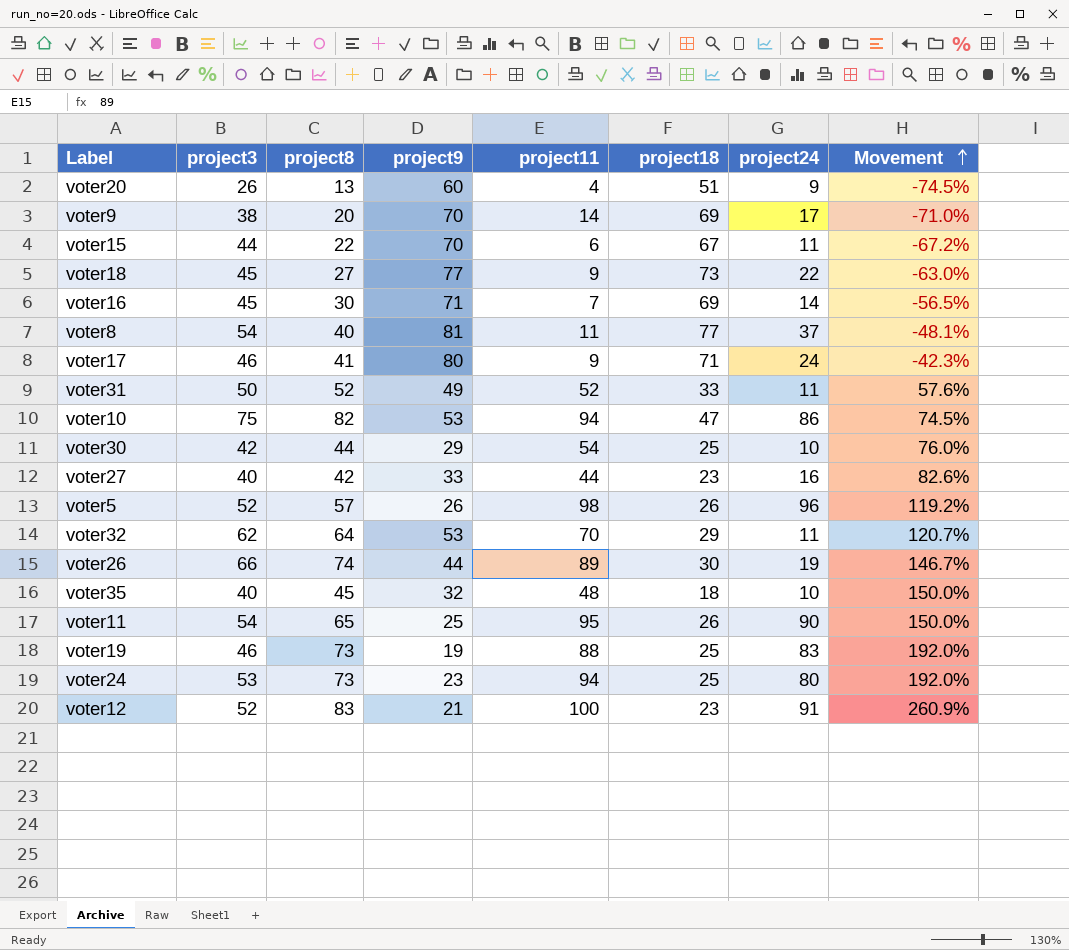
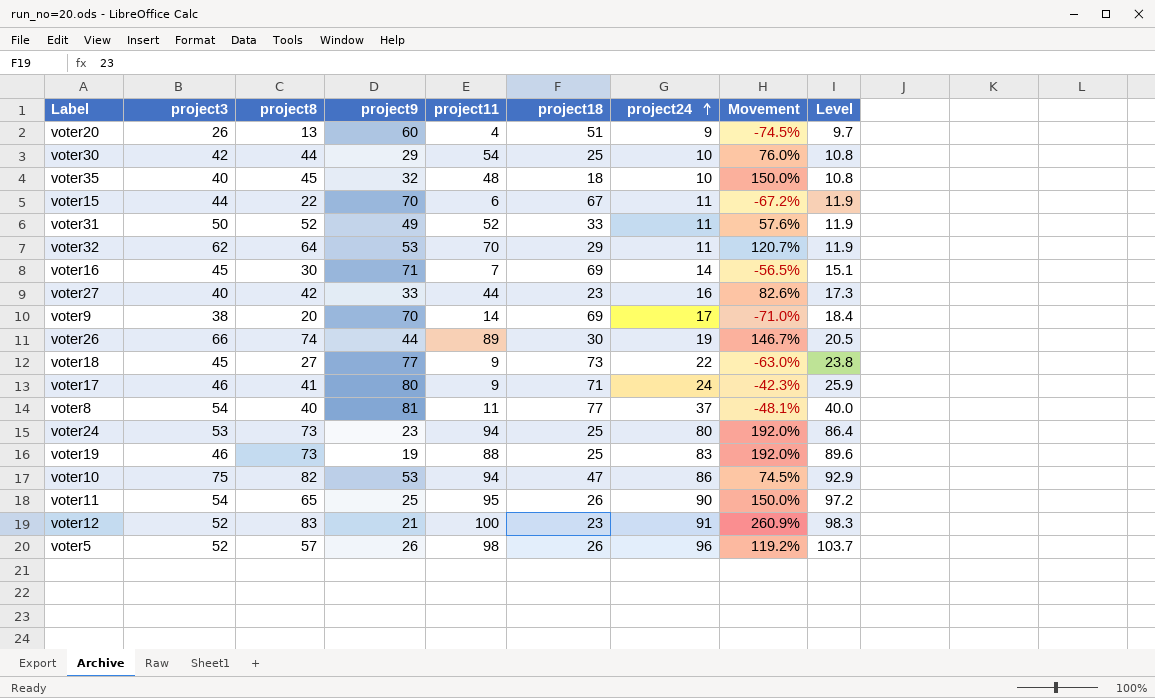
row order: Movement ascending -> project24 ascending
column Level | formula: none -> [project24] * 1.08

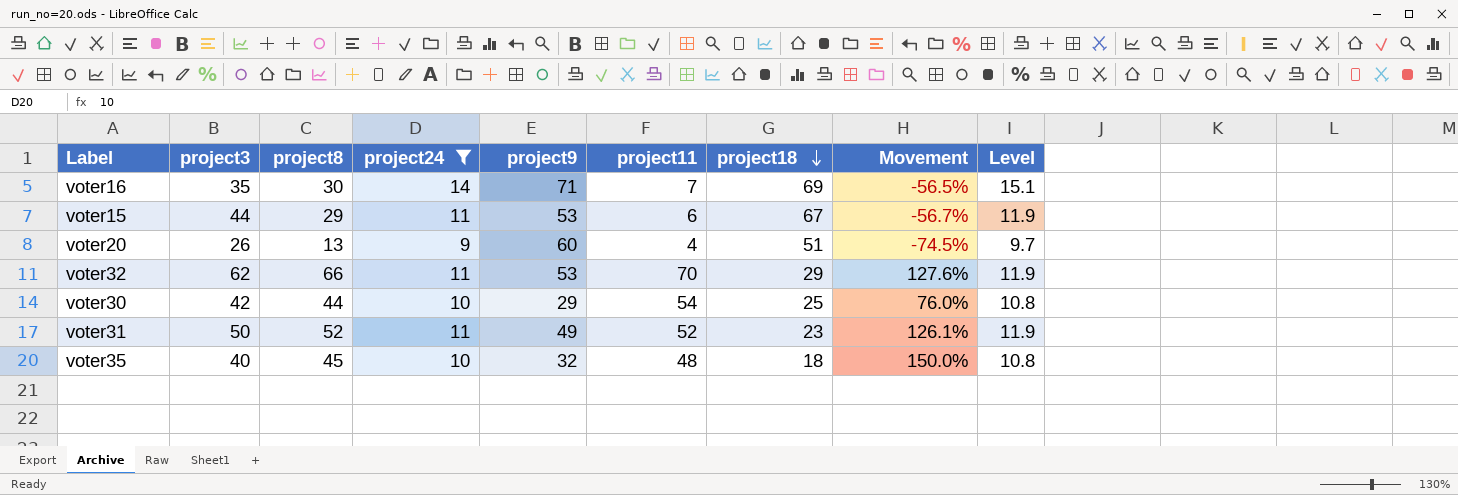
filter: none -> project24 <= 14
row order: project24 ascending -> project18 descending
column project24 | position: 7 -> 4
voter16 | project3: 45 -> 35
voter15 | project8: 22 -> 29
voter15 | project9: 70 -> 53
voter15 | Movement: -67.2% -> -56.7%
voter32 | project8: 64 -> 66
voter32 | Movement: 120.7% -> 127.6%
voter31 | project18: 33 -> 23
voter31 | Movement: 57.6% -> 126.1%

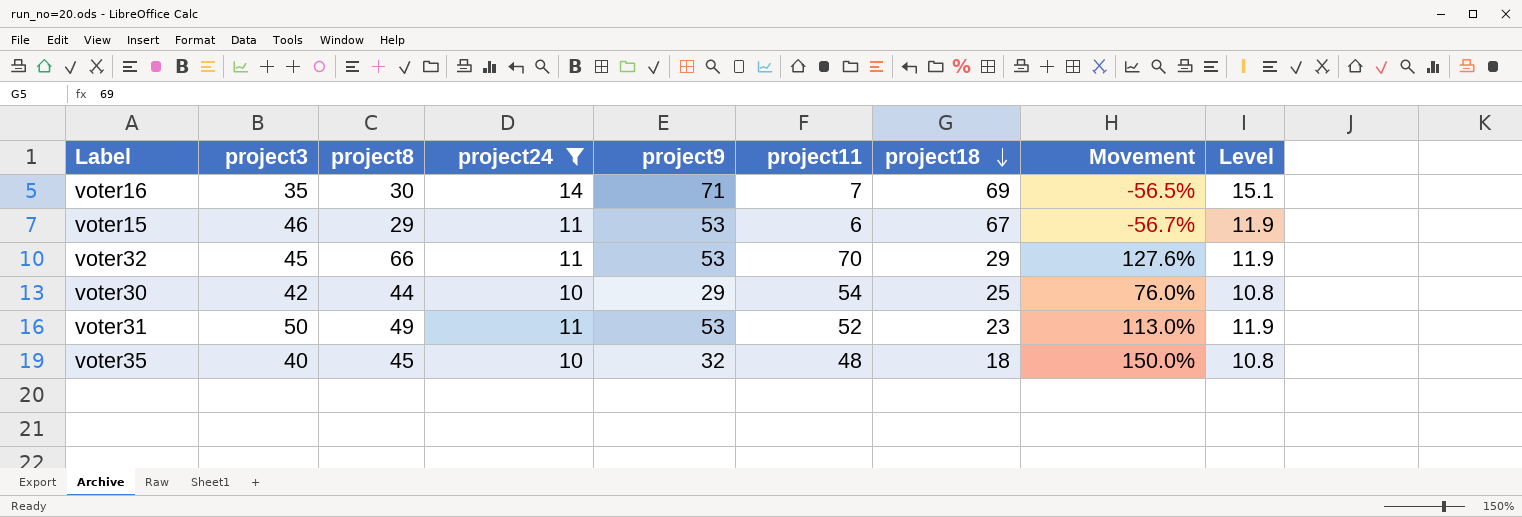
row voter20: 26 | 13 | 9 | 60 | 4 | 51 | -74.5% | 9.7 -> none
voter15 | project3: 44 -> 46
voter32 | project3: 62 -> 45
voter31 | project8: 52 -> 49
voter31 | project9: 49 -> 53
voter31 | Movement: 126.1% -> 113.0%

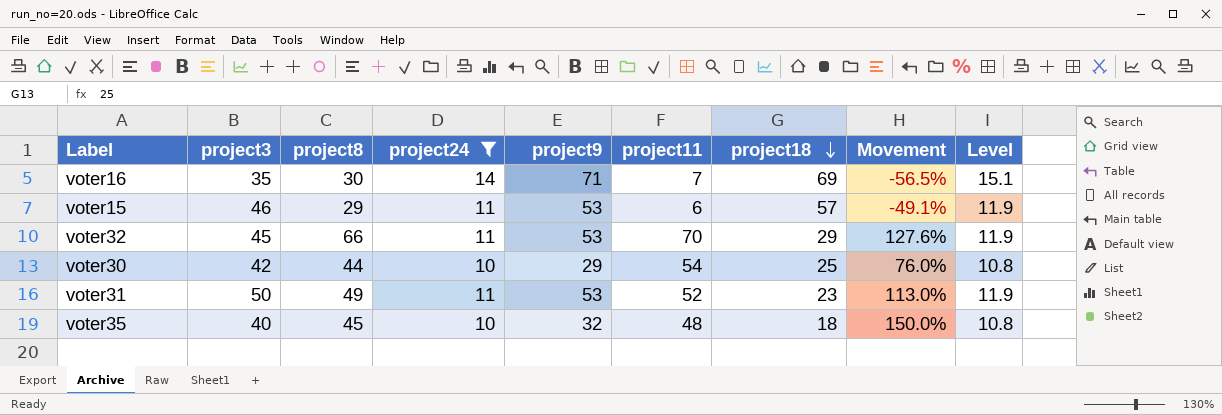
voter15 | project18: 67 -> 57
voter15 | Movement: -56.7% -> -49.1%

